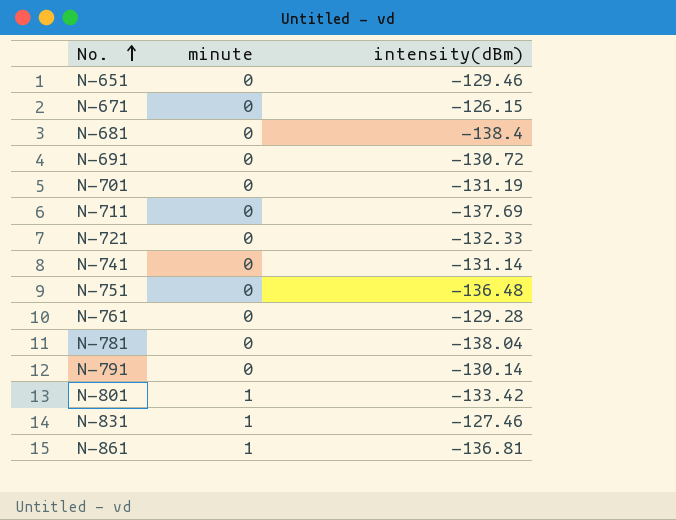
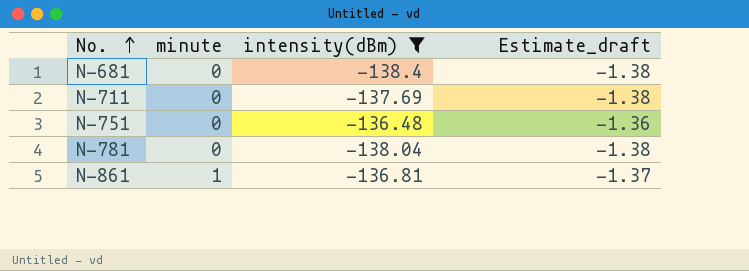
filter: none -> intensity(dBm) <= -136.48
column Estimate_draft | formula: none -> [intensity(dBm)] * 0.01

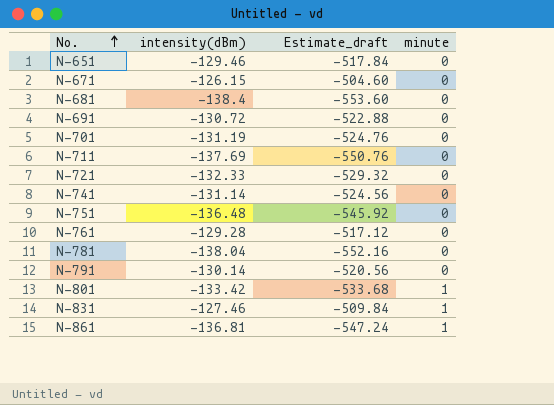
filter: intensity(dBm) <= -136.48 -> none
column Estimate_draft | formula: [intensity(dBm)] * 0.01 -> [intensity(dBm)] * 4
column minute | position: 2 -> 4

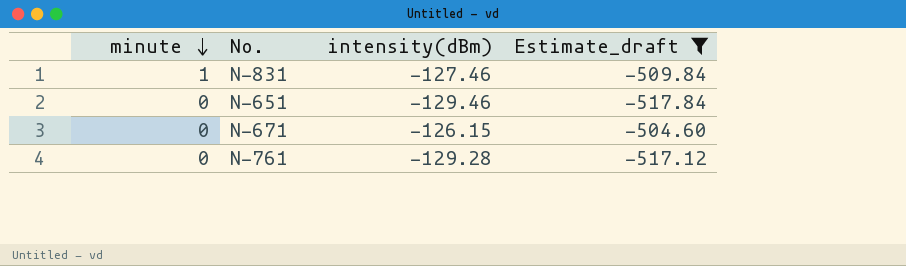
filter: none -> Estimate_draft >= -517.84
row order: No. ascending -> minute descending
column minute | position: 4 -> 1

